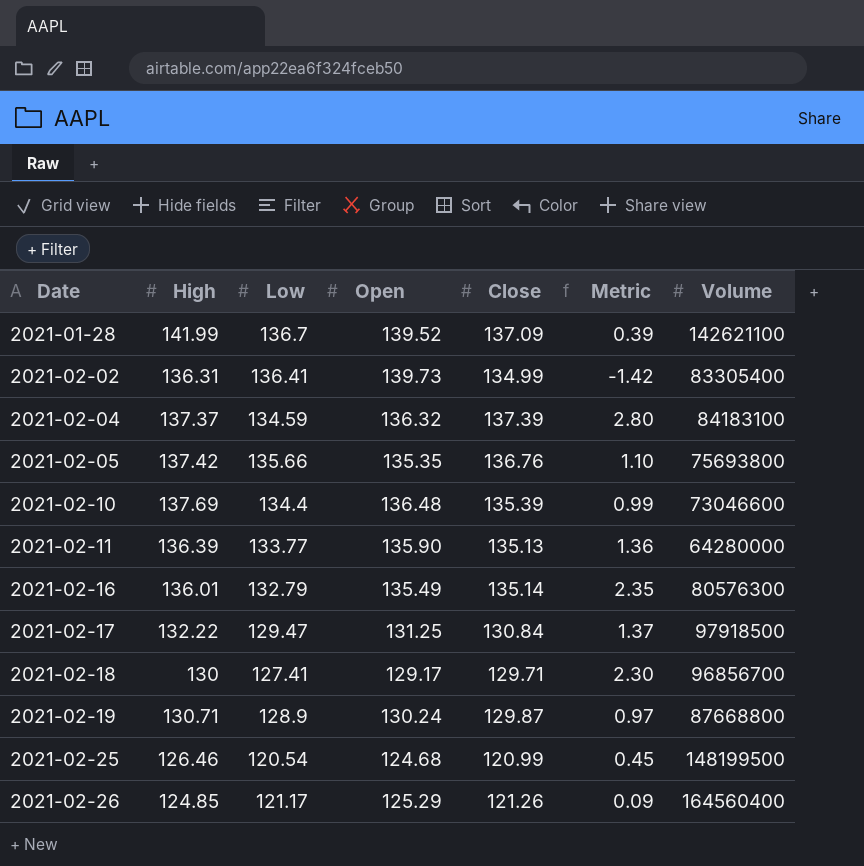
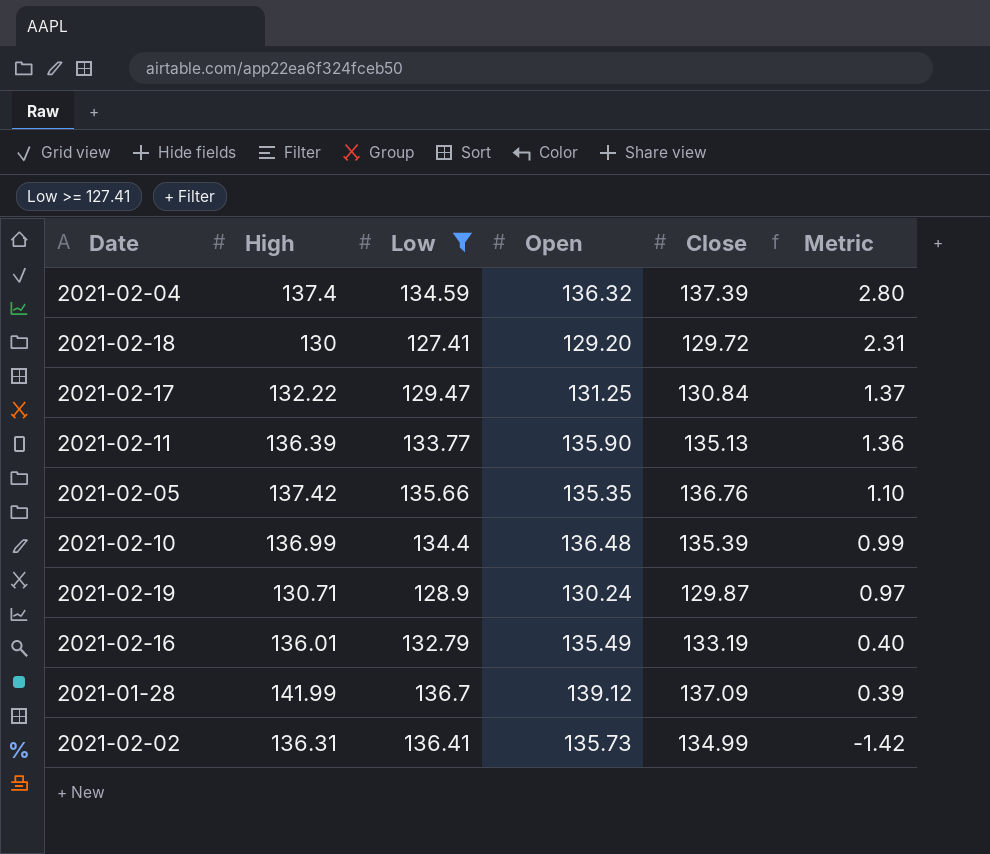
filter: none -> Low >= 127.41
row order: Date ascending -> Metric descending
column Volume | position: 7 -> none
2021-02-04 | High: 137.37 -> 137.4
2021-02-18 | Open: 129.17 -> 129.20
2021-02-18 | Close: 129.71 -> 129.72
2021-02-18 | Metric: 2.30 -> 2.31
2021-02-10 | High: 137.69 -> 136.99
2021-02-16 | Close: 135.14 -> 133.19
2021-02-16 | Metric: 2.35 -> 0.40
2021-01-28 | Open: 139.52 -> 139.12
2021-02-02 | Open: 139.73 -> 135.73

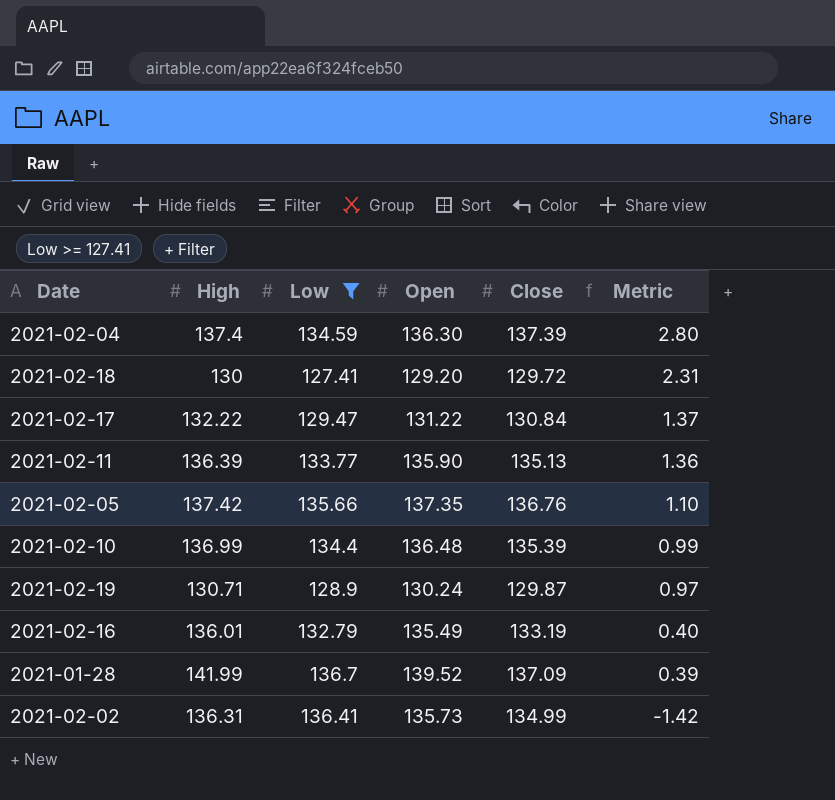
2021-02-04 | Open: 136.32 -> 136.30
2021-02-17 | Open: 131.25 -> 131.22
2021-02-05 | Open: 135.35 -> 137.35
2021-01-28 | Open: 139.12 -> 139.52

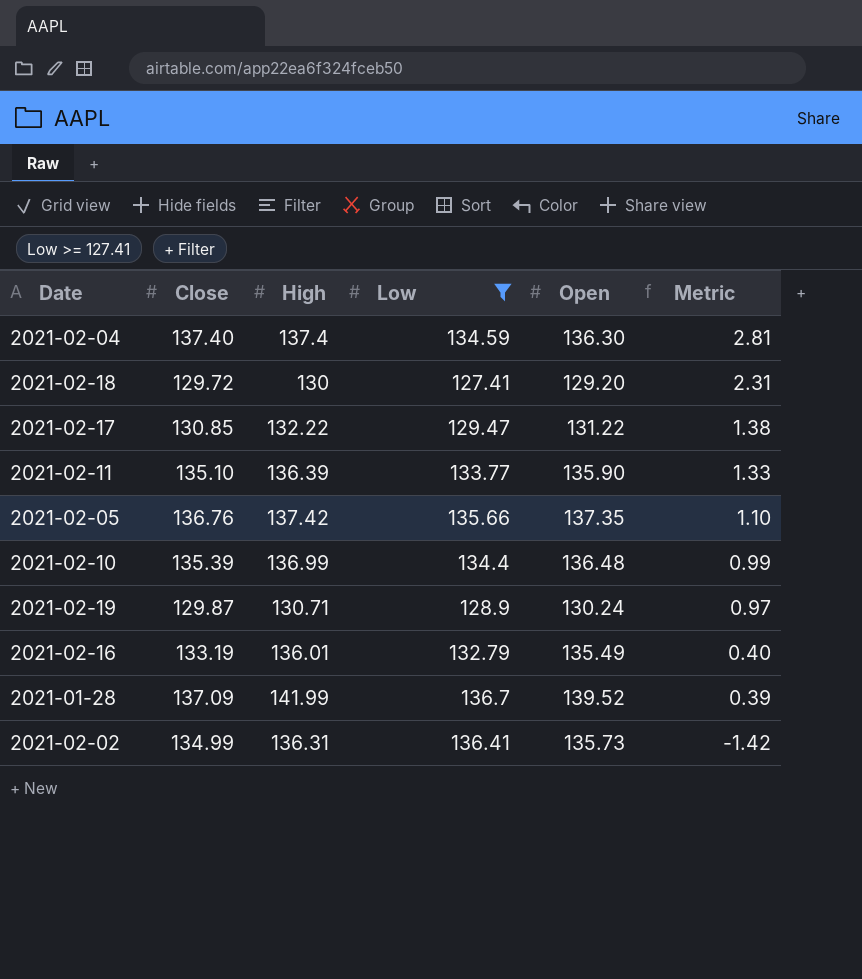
column Close | position: 5 -> 2
2021-02-04 | Close: 137.39 -> 137.40
2021-02-04 | Metric: 2.80 -> 2.81
2021-02-17 | Close: 130.84 -> 130.85
2021-02-17 | Metric: 1.37 -> 1.38
2021-02-11 | Close: 135.13 -> 135.10
2021-02-11 | Metric: 1.36 -> 1.33

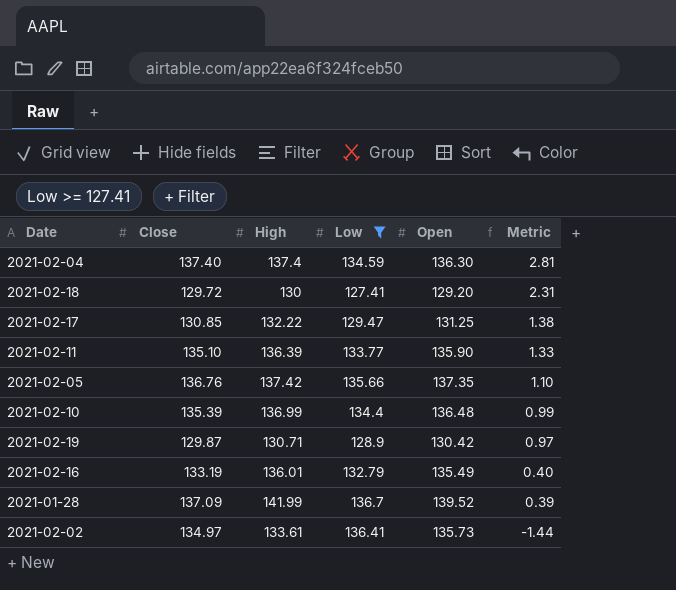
2021-02-17 | Open: 131.22 -> 131.25
2021-02-19 | Open: 130.24 -> 130.42
2021-02-02 | Close: 134.99 -> 134.97
2021-02-02 | High: 136.31 -> 133.61
2021-02-02 | Metric: -1.42 -> -1.44

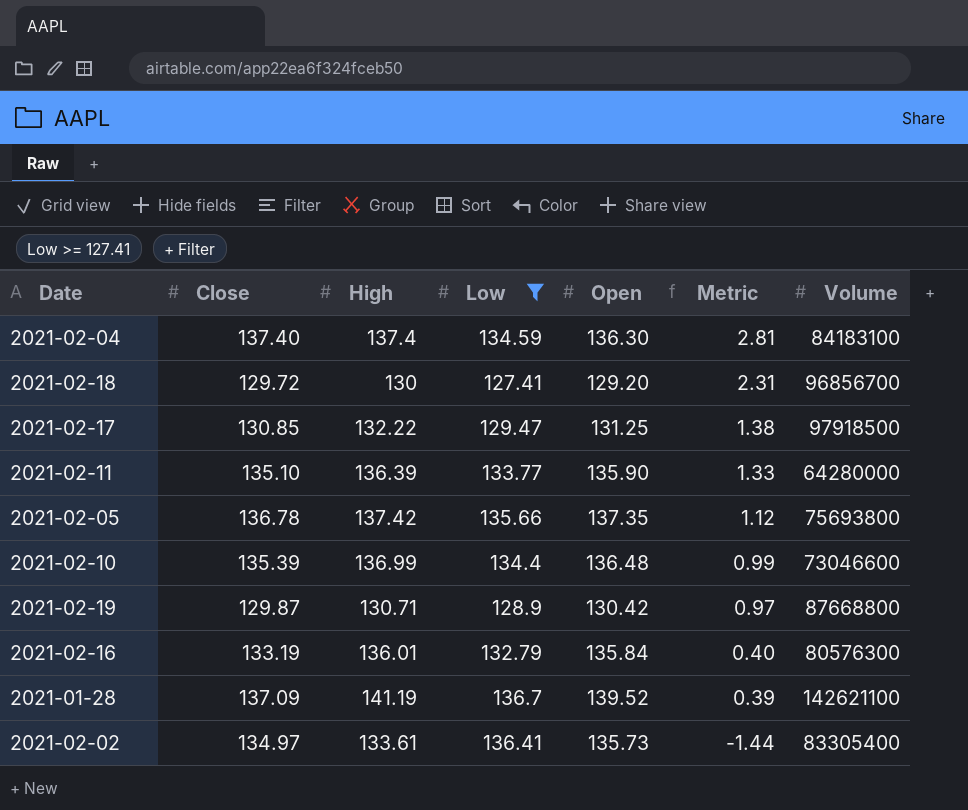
column Volume | position: none -> 7
2021-02-05 | Close: 136.76 -> 136.78
2021-02-05 | Metric: 1.10 -> 1.12
2021-02-16 | Open: 135.49 -> 135.84
2021-01-28 | High: 141.99 -> 141.19

